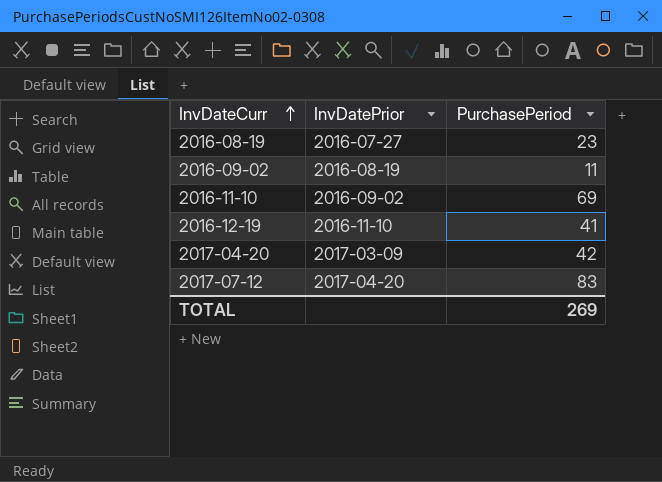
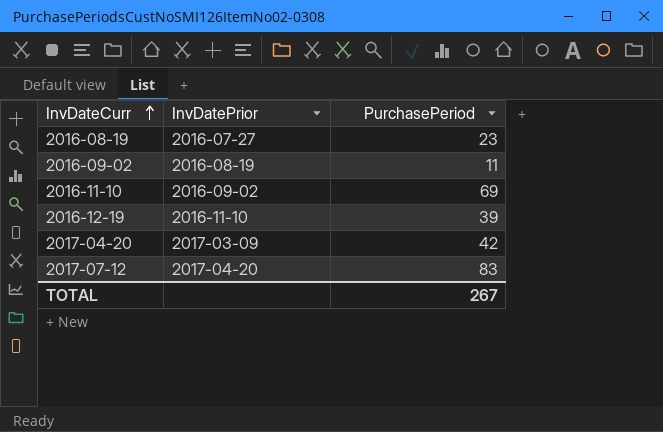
2016-12-19 | PurchasePeriod: 41 -> 39
TOTAL | PurchasePeriod: 269 -> 267

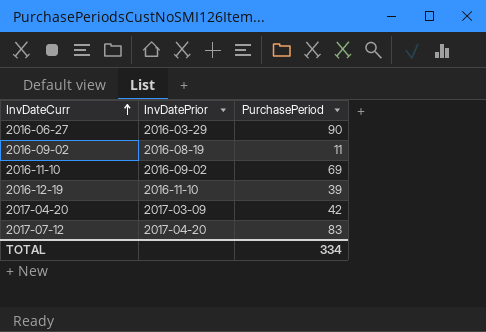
row 2016-08-19: 2016-07-27 | 23 -> none
row 2016-06-27: none -> 2016-03-29 | 90
TOTAL | PurchasePeriod: 267 -> 334

